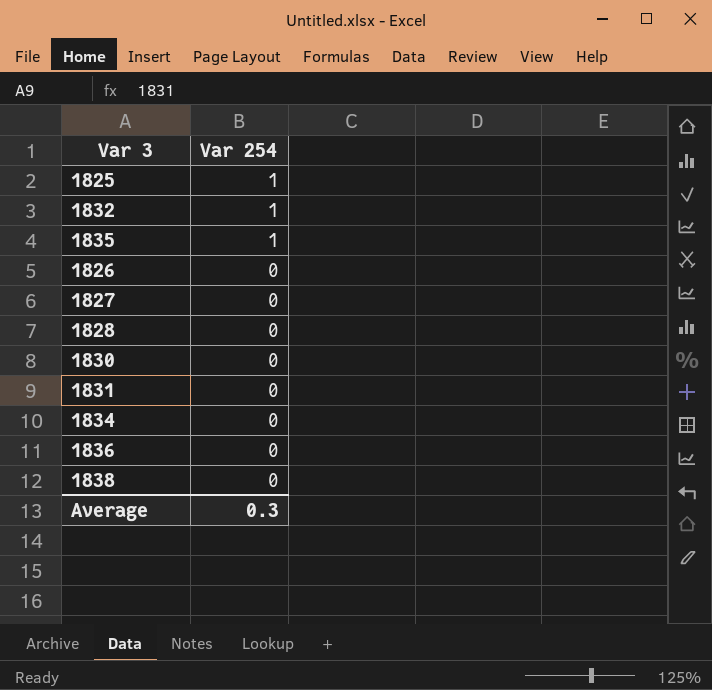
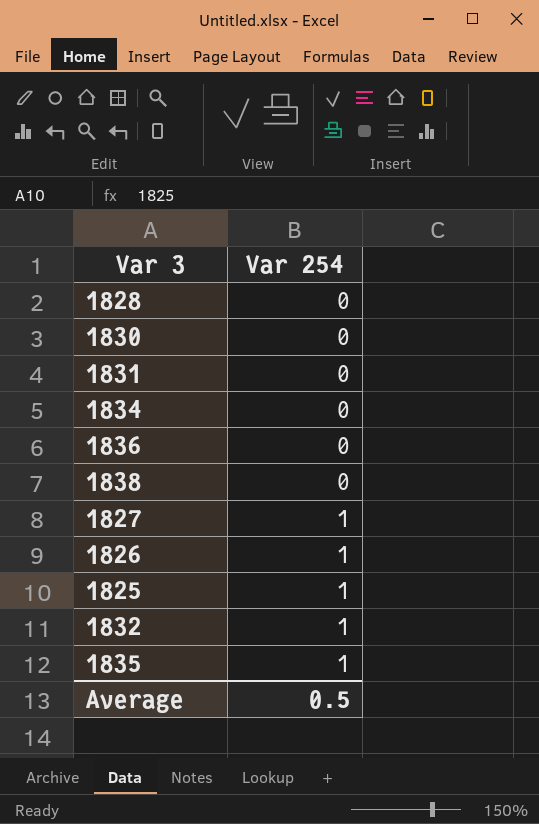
row order: Var 254 descending -> Var 254 ascending
1827 | Var 254: 0 -> 1
1826 | Var 254: 0 -> 1
Average | Var 254: 0.3 -> 0.5

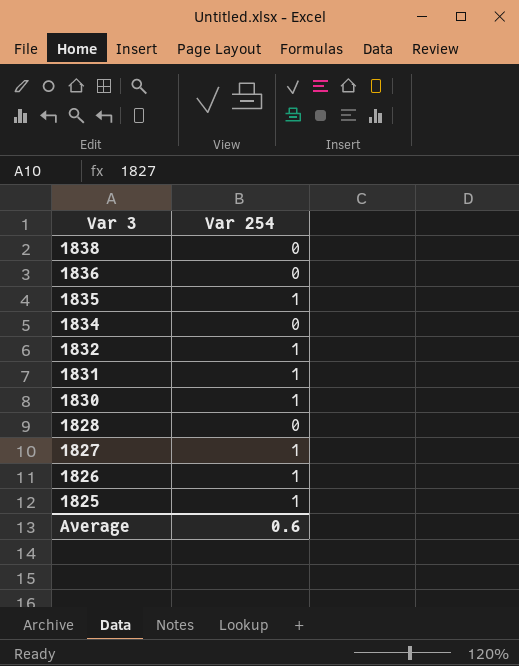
row order: Var 254 ascending -> Var 3 descending
1831 | Var 254: 0 -> 1
1830 | Var 254: 0 -> 1
Average | Var 254: 0.5 -> 0.6

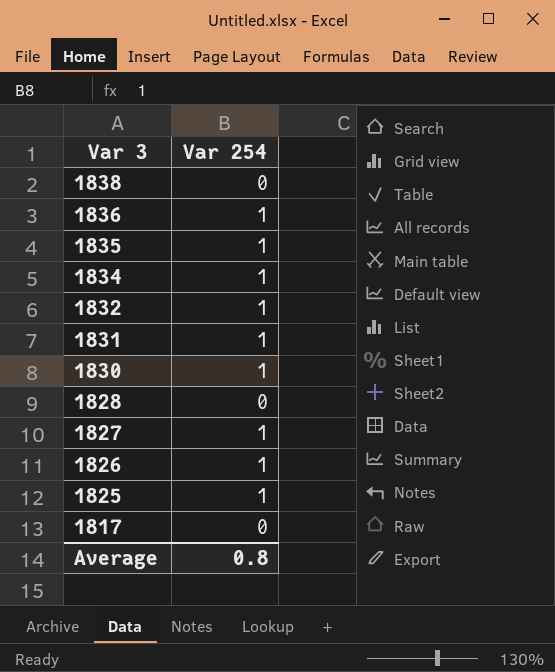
1836 | Var 254: 0 -> 1
1834 | Var 254: 0 -> 1
row 1817: none -> 0
Average | Var 254: 0.6 -> 0.8

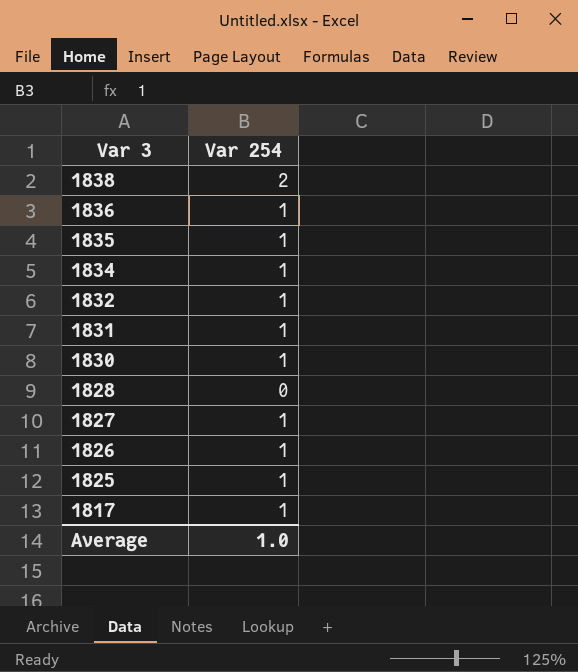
1838 | Var 254: 0 -> 2
1817 | Var 254: 0 -> 1
Average | Var 254: 0.8 -> 1.0

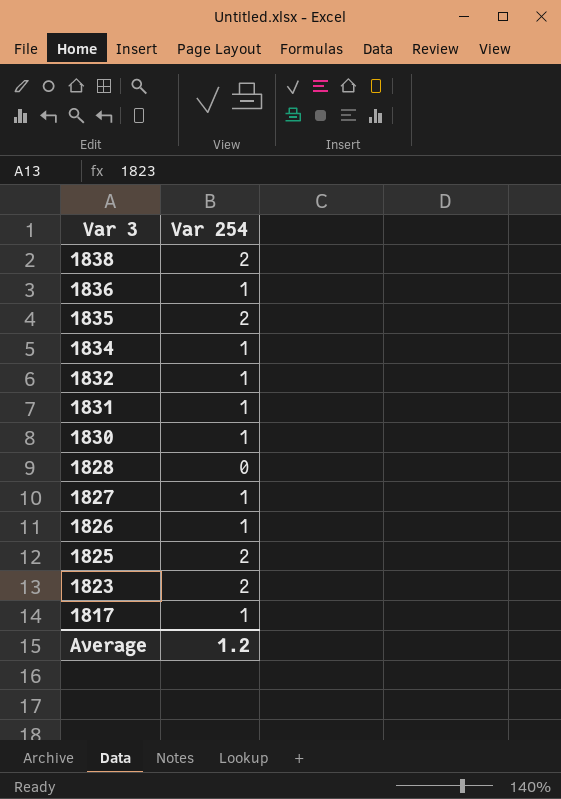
1835 | Var 254: 1 -> 2
1825 | Var 254: 1 -> 2
row 1823: none -> 2
Average | Var 254: 1.0 -> 1.2

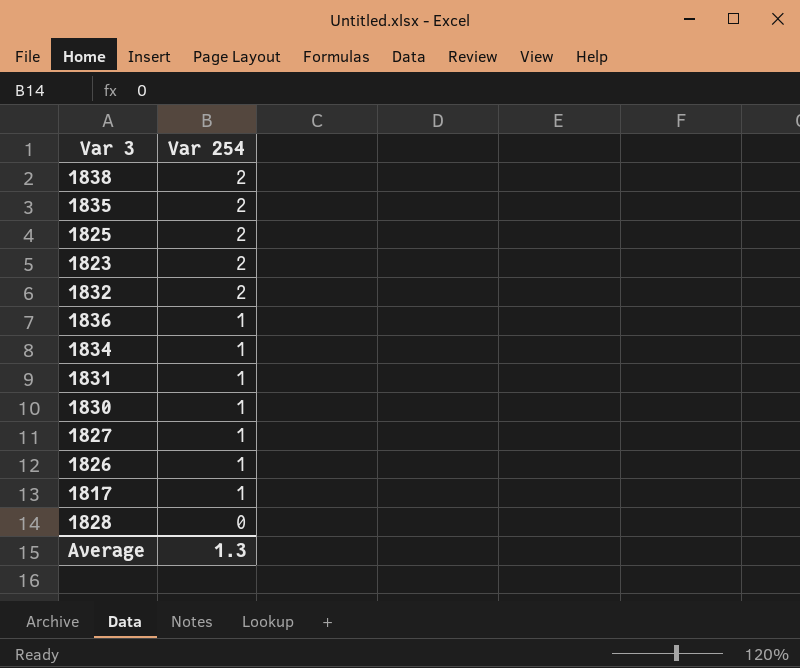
row order: Var 3 descending -> Var 254 descending
1832 | Var 254: 1 -> 2
Average | Var 254: 1.2 -> 1.3

